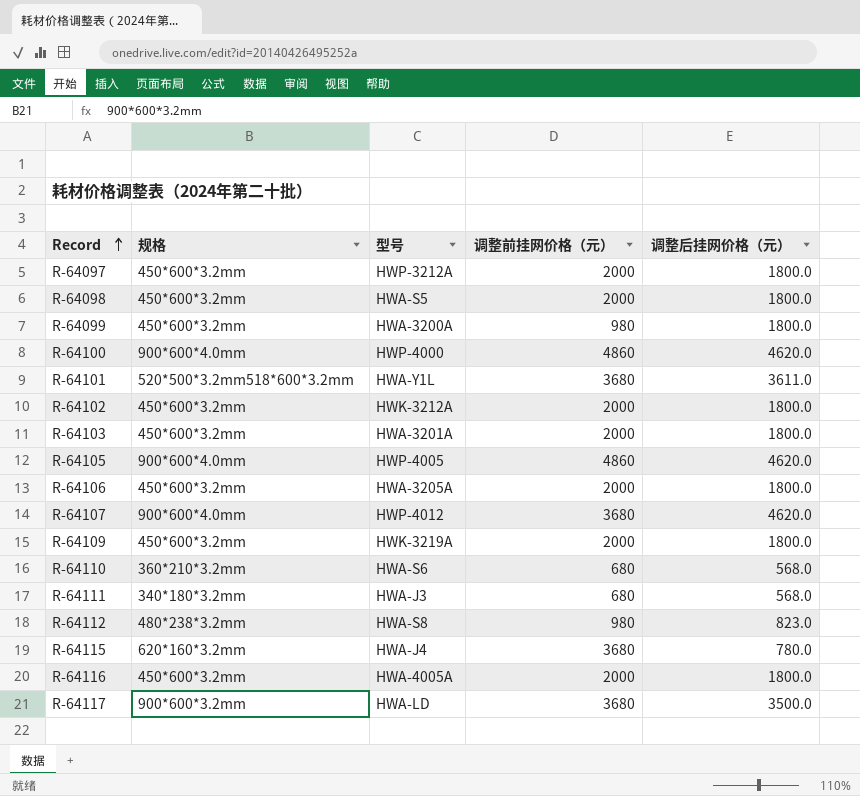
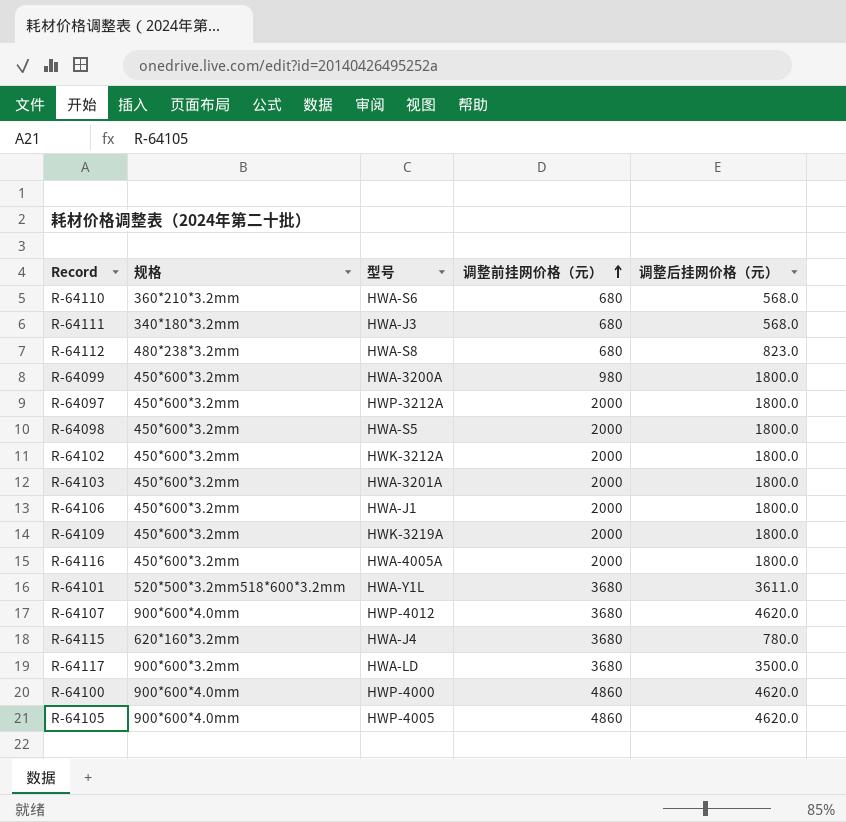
row order: Record ascending -> 调整前挂网价格（元） ascending
R-64112 | 调整前挂网价格（元）: 980 -> 680
R-64106 | 型号: HWA-3205A -> HWA-J1

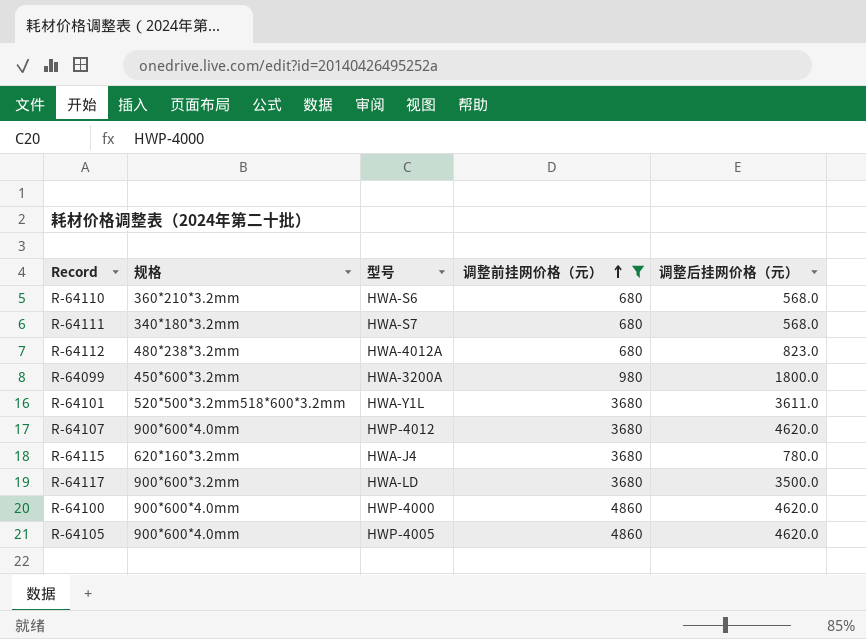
filter: none -> 调整前挂网价格（元） != 2000
R-64111 | 型号: HWA-J3 -> HWA-S7
R-64112 | 型号: HWA-S8 -> HWA-4012A

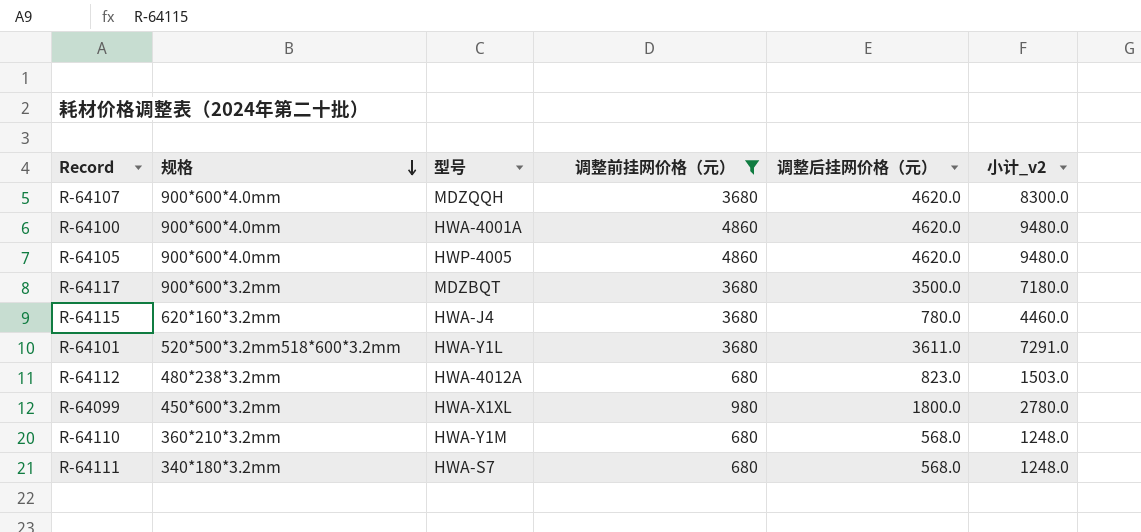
row order: 调整前挂网价格（元） ascending -> 规格 descending
column 小计_v2 | formula: none -> [调整前挂网价格（元）] + [调整后挂网价格（元）]
R-64107 | 型号: HWP-4012 -> MDZQQH
R-64100 | 型号: HWP-4000 -> HWA-4001A
R-64117 | 型号: HWA-LD -> MDZBQT
R-64099 | 型号: HWA-3200A -> HWA-X1XL
R-64110 | 型号: HWA-S6 -> HWA-Y1M

